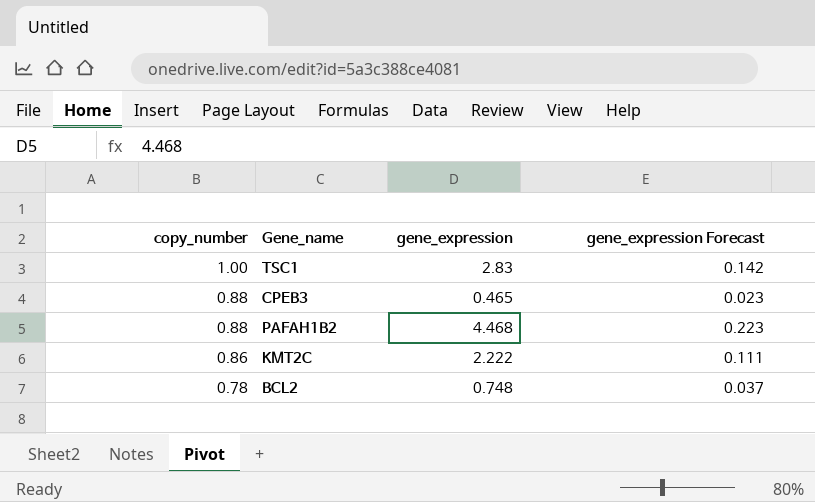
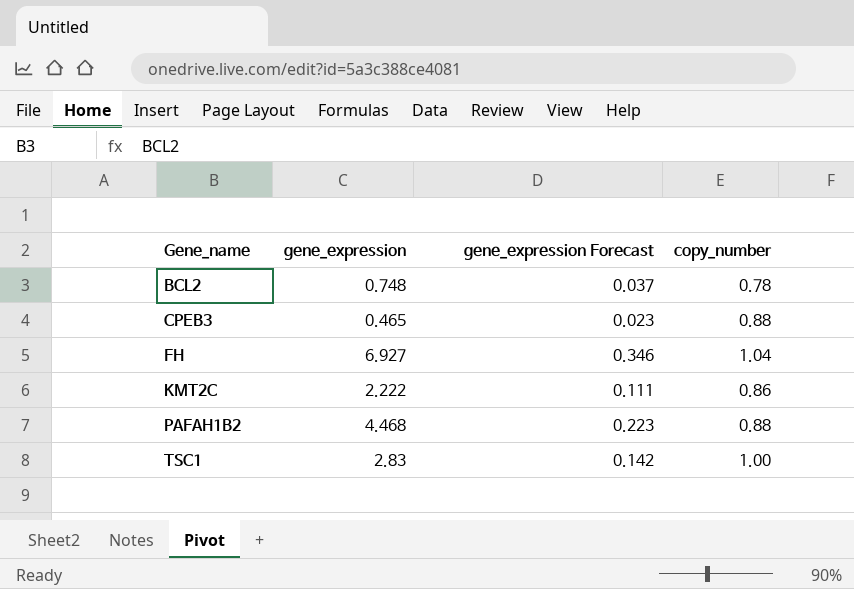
row order: copy_number descending -> Gene_name ascending
column copy_number | position: 1 -> 4
row FH: none -> 6.927 | 0.346 | 1.04

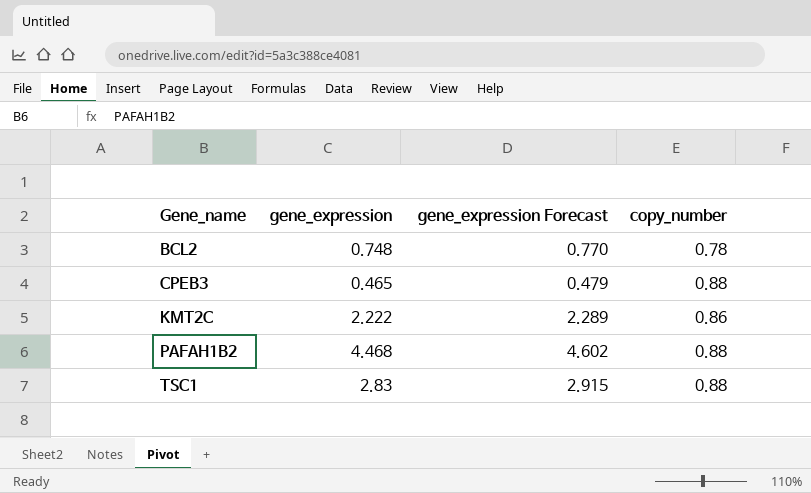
column gene_expression Forecast | formula: [gene_expression] * 0.05 -> [gene_expression] * 1.03
row FH: 6.927 | 0.346 | 1.04 -> none
TSC1 | copy_number: 1.00 -> 0.88

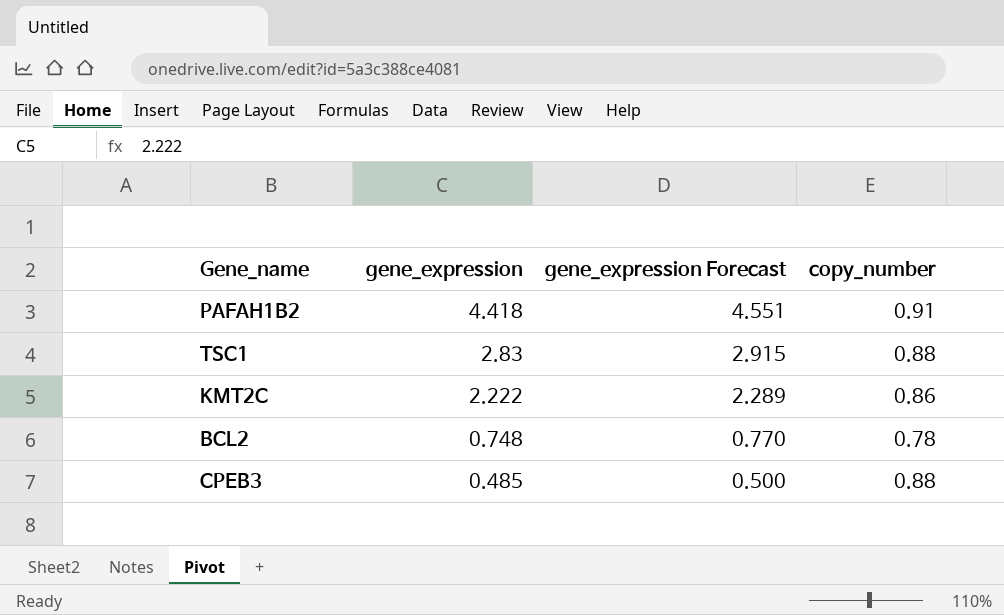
row order: Gene_name ascending -> gene_expression descending
PAFAH1B2 | gene_expression: 4.468 -> 4.418
PAFAH1B2 | gene_expression Forecast: 4.602 -> 4.551
PAFAH1B2 | copy_number: 0.88 -> 0.91
CPEB3 | gene_expression: 0.465 -> 0.485
CPEB3 | gene_expression Forecast: 0.479 -> 0.500

